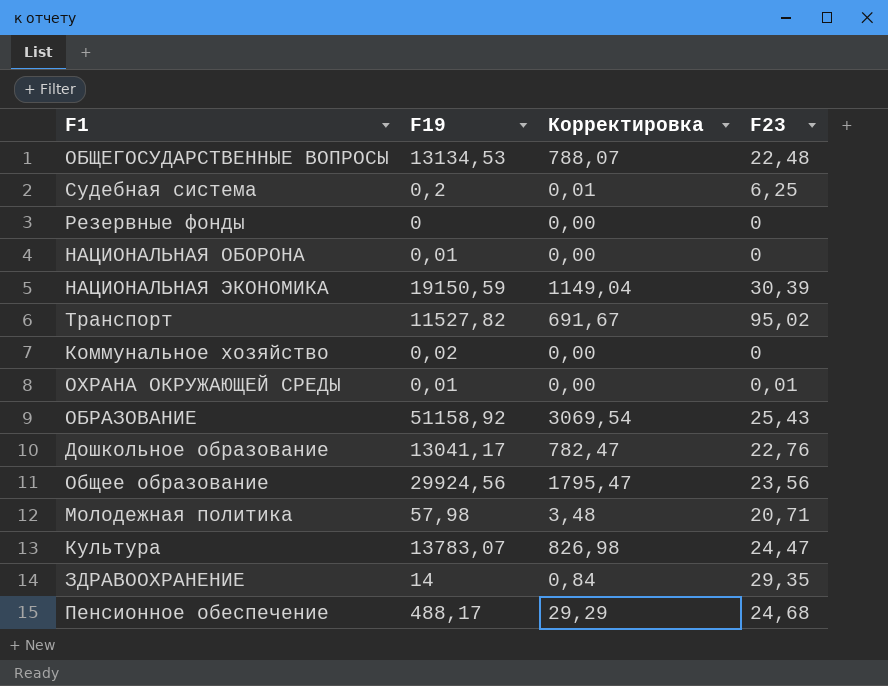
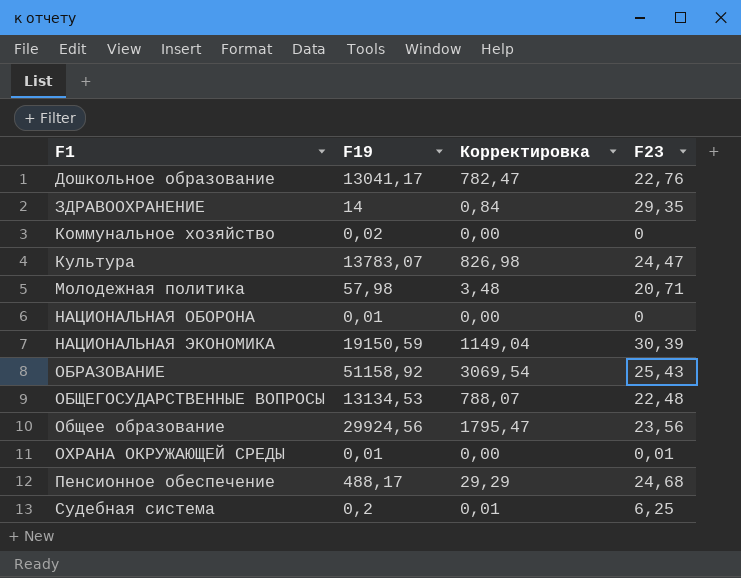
row order: none -> F1 ascending
row Резервные фонды: 0 | 0,00 | 0 -> none
row Транспорт: 11527,82 | 691,67 | 95,02 -> none

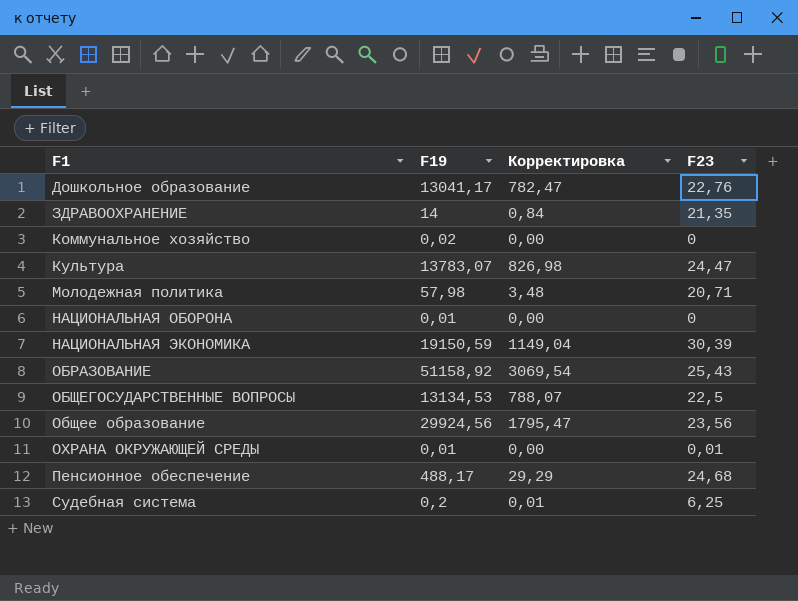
ЗДРАВООХРАНЕНИЕ | F23: 29,35 -> 21,35
ОБЩЕГОСУДАРСТВЕННЫЕ ВОПРОСЫ | F23: 22,48 -> 22,5

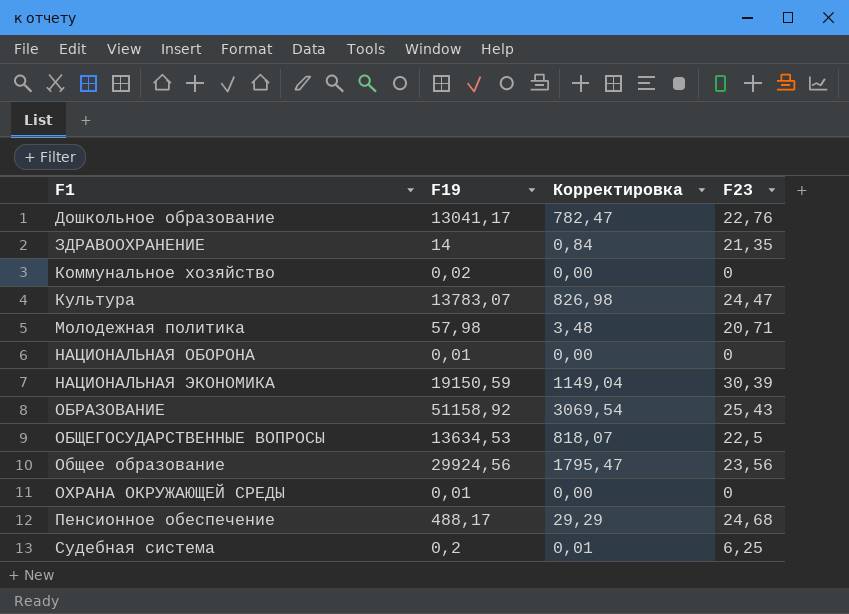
ОБЩЕГОСУДАРСТВЕННЫЕ ВОПРОСЫ | F19: 13134,53 -> 13634,53
ОБЩЕГОСУДАРСТВЕННЫЕ ВОПРОСЫ | Корректировка: 788,07 -> 818,07
ОХРАНА ОКРУЖАЮЩЕЙ СРЕДЫ | F23: 0,01 -> 0

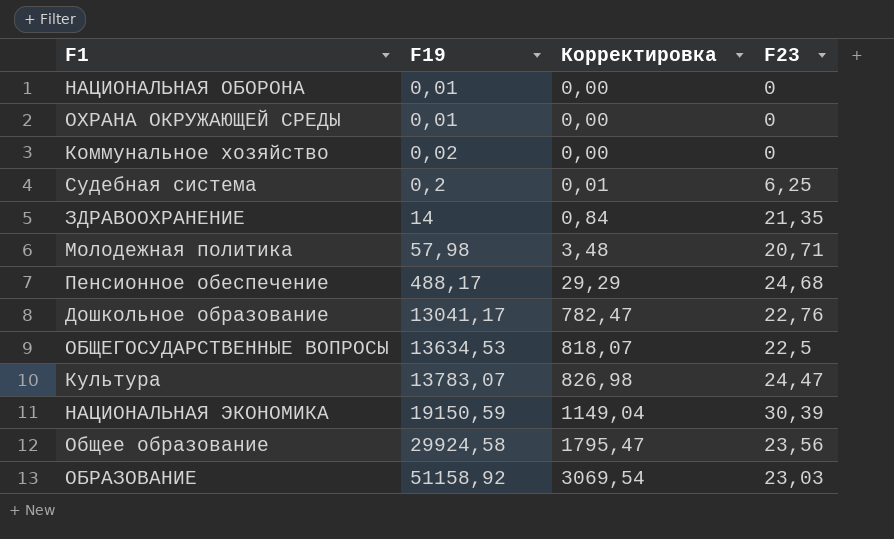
row order: F1 ascending -> F19 ascending
Общее образование | F19: 29924,56 -> 29924,58
ОБРАЗОВАНИЕ | F23: 25,43 -> 23,03

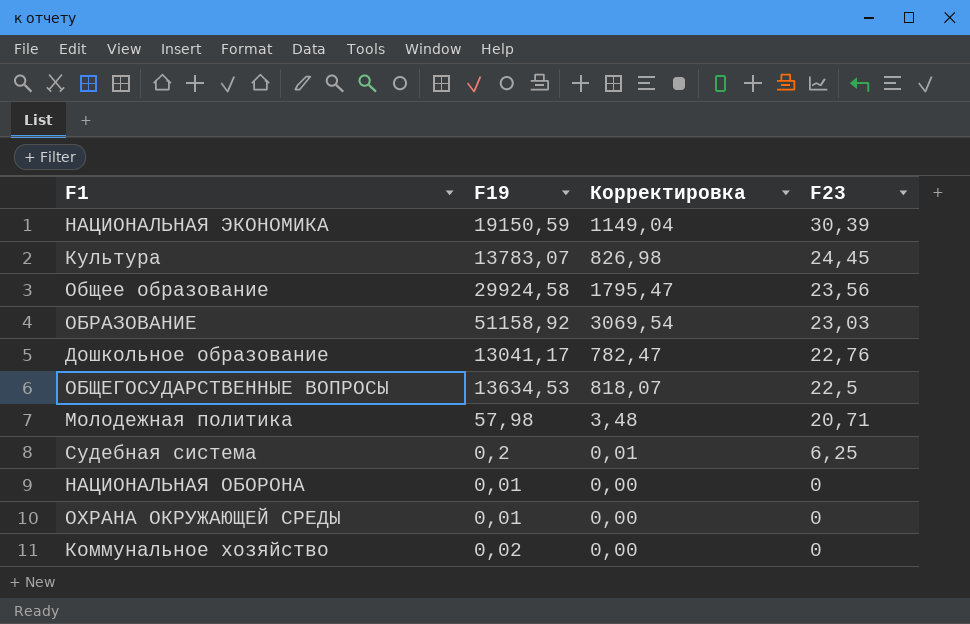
row order: F19 ascending -> F23 descending
row ЗДРАВООХРАНЕНИЕ: 14 | 0,84 | 21,35 -> none
row Пенсионное обеспечение: 488,17 | 29,29 | 24,68 -> none
Культура | F23: 24,47 -> 24,45

